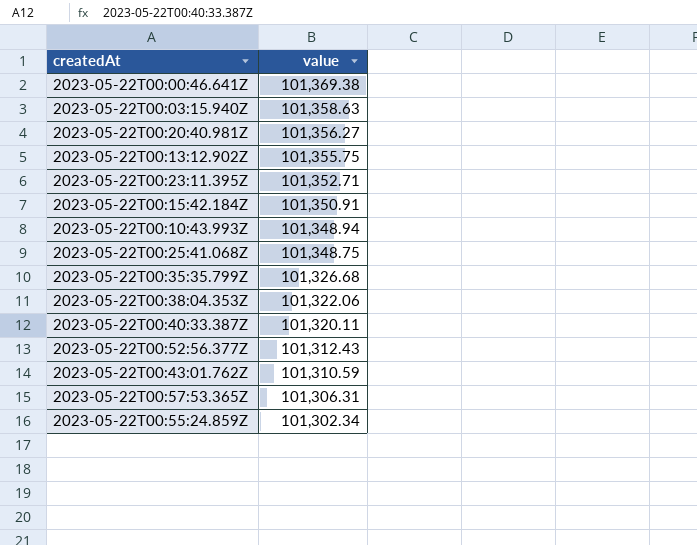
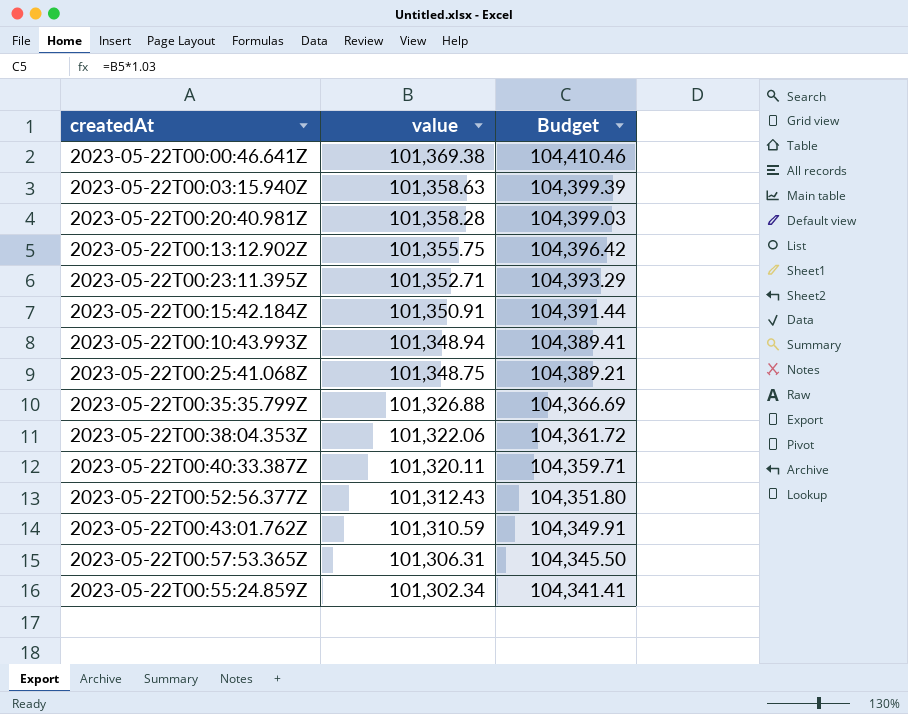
column Budget | formula: none -> [value] * 1.03
2023-05-22T00:20:40.981Z | value: 101,356.27 -> 101,358.28
2023-05-22T00:35:35.799Z | value: 101,326.68 -> 101,326.88

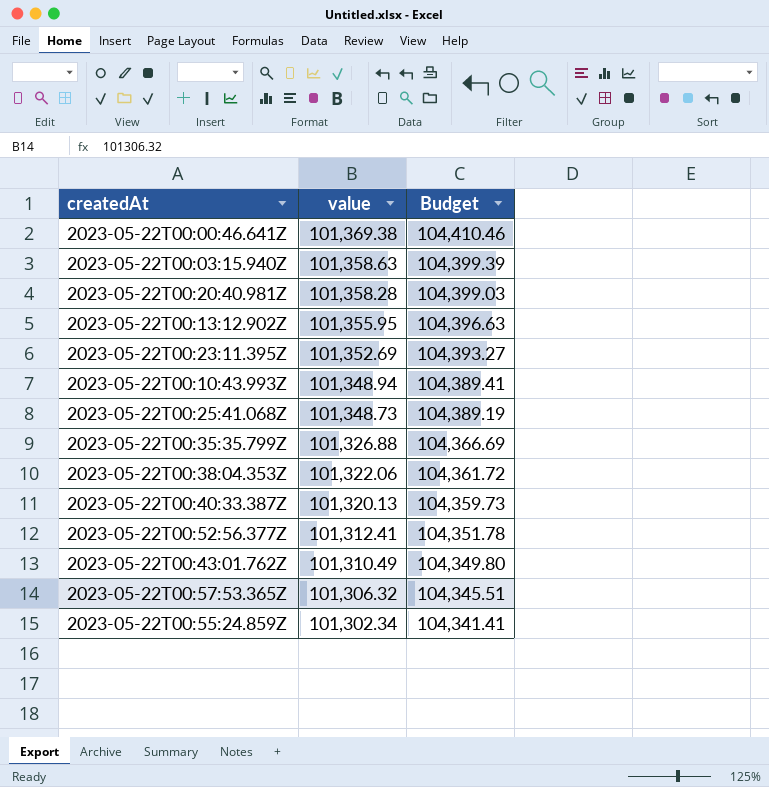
row 2023-05-22T00:15:42.184Z: 101,350.91 | 104,391.44 -> none
2023-05-22T00:13:12.902Z | value: 101,355.75 -> 101,355.95
2023-05-22T00:13:12.902Z | Budget: 104,396.42 -> 104,396.63
2023-05-22T00:23:11.395Z | value: 101,352.71 -> 101,352.69
2023-05-22T00:23:11.395Z | Budget: 104,393.29 -> 104,393.27
2023-05-22T00:25:41.068Z | value: 101,348.75 -> 101,348.73
2023-05-22T00:25:41.068Z | Budget: 104,389.21 -> 104,389.19
2023-05-22T00:40:33.387Z | value: 101,320.11 -> 101,320.13
2023-05-22T00:40:33.387Z | Budget: 104,359.71 -> 104,359.73
2023-05-22T00:52:56.377Z | value: 101,312.43 -> 101,312.41
2023-05-22T00:52:56.377Z | Budget: 104,351.80 -> 104,351.78
2023-05-22T00:43:01.762Z | value: 101,310.59 -> 101,310.49
2023-05-22T00:43:01.762Z | Budget: 104,349.91 -> 104,349.80
2023-05-22T00:57:53.365Z | value: 101,306.31 -> 101,306.32
2023-05-22T00:57:53.365Z | Budget: 104,345.50 -> 104,345.51

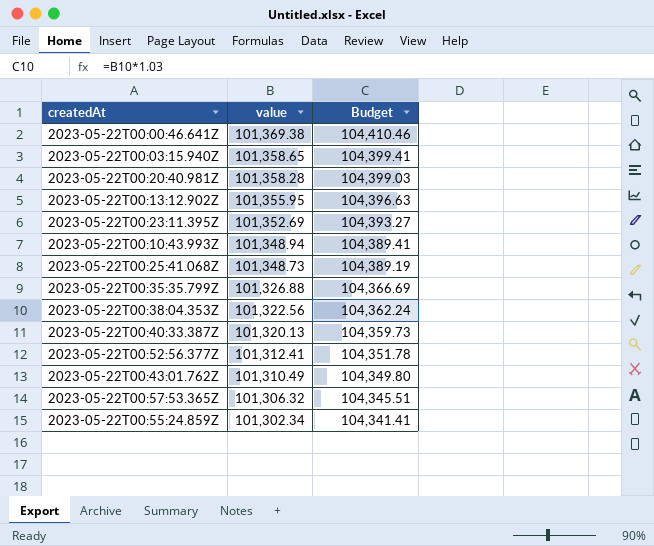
2023-05-22T00:03:15.940Z | value: 101,358.63 -> 101,358.65
2023-05-22T00:03:15.940Z | Budget: 104,399.39 -> 104,399.41
2023-05-22T00:38:04.353Z | value: 101,322.06 -> 101,322.56
2023-05-22T00:38:04.353Z | Budget: 104,361.72 -> 104,362.24

